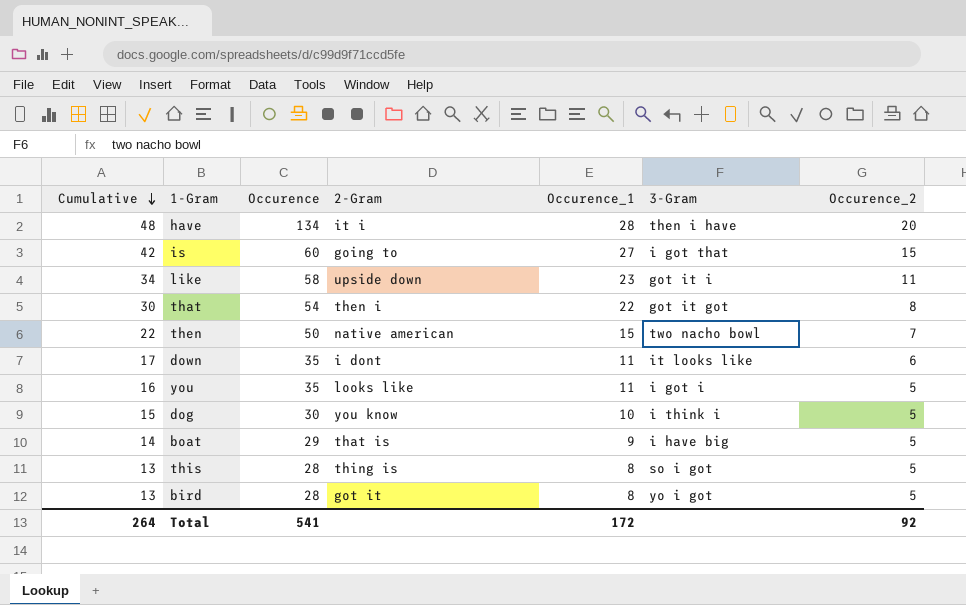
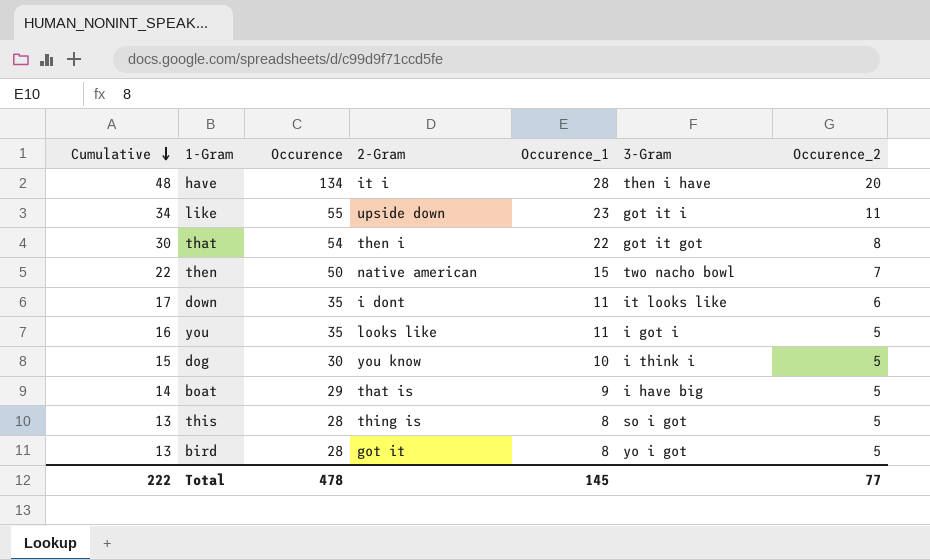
row is: 42 | 60 | going to | 27 | i got that | 15 -> none
like | Occurence: 58 -> 55
Total | Cumulative: 264 -> 222
Total | Occurence: 541 -> 478
Total | Occurence_1: 172 -> 145
Total | Occurence_2: 92 -> 77

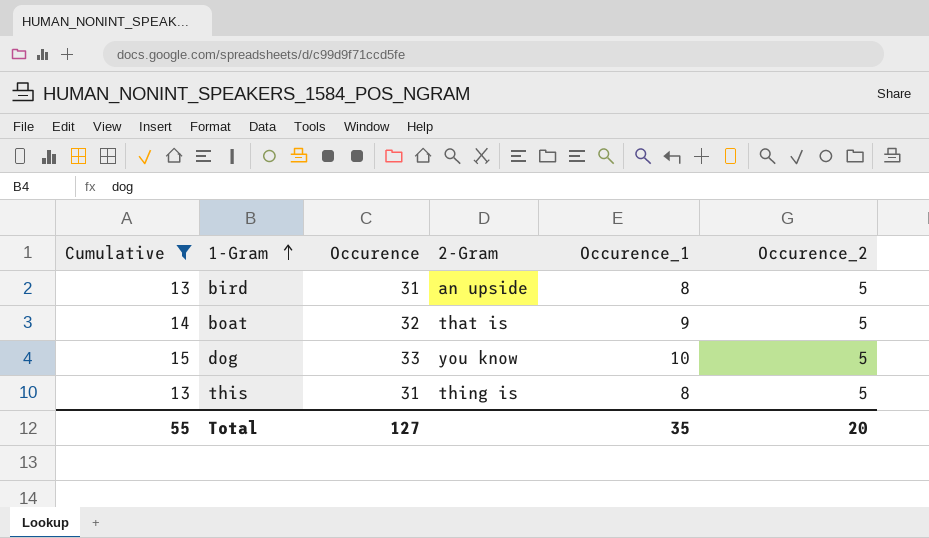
filter: none -> Cumulative <= 15
row order: Cumulative descending -> 1-Gram ascending
column 3-Gram | position: 6 -> none
bird | Occurence: 28 -> 31
bird | 2-Gram: got it -> an upside
boat | Occurence: 29 -> 32
dog | Occurence: 30 -> 33
this | Occurence: 28 -> 31
Total | Cumulative: 222 -> 55
Total | Occurence: 478 -> 127
Total | Occurence_1: 145 -> 35
Total | Occurence_2: 77 -> 20

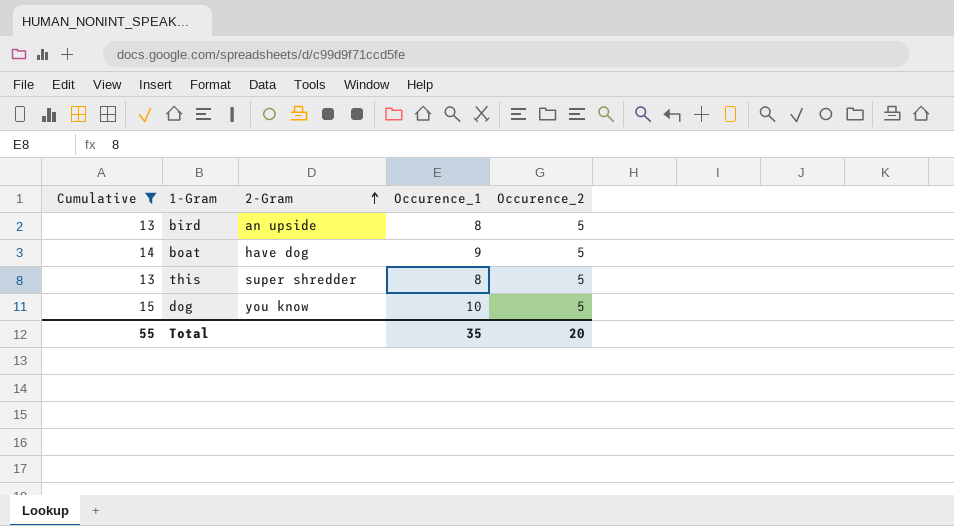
row order: 1-Gram ascending -> 2-Gram ascending
column Occurence | position: 3 -> none
boat | 2-Gram: that is -> have dog
this | 2-Gram: thing is -> super shredder

